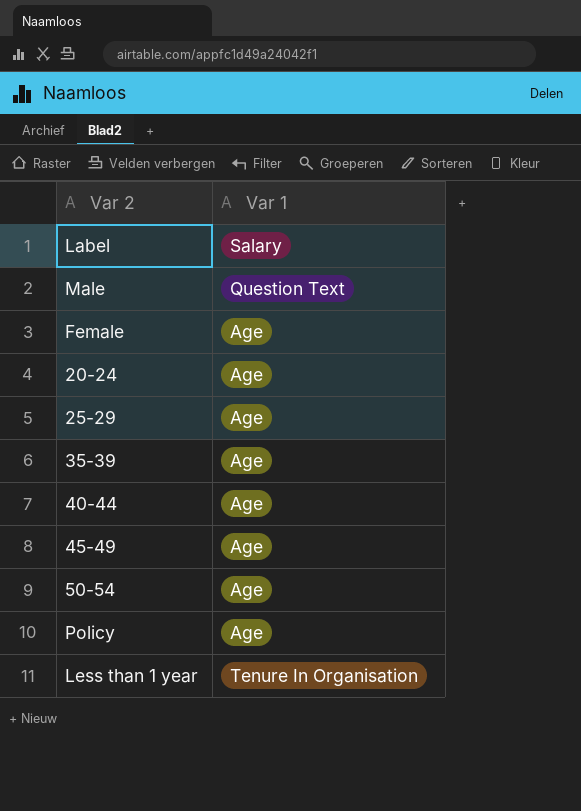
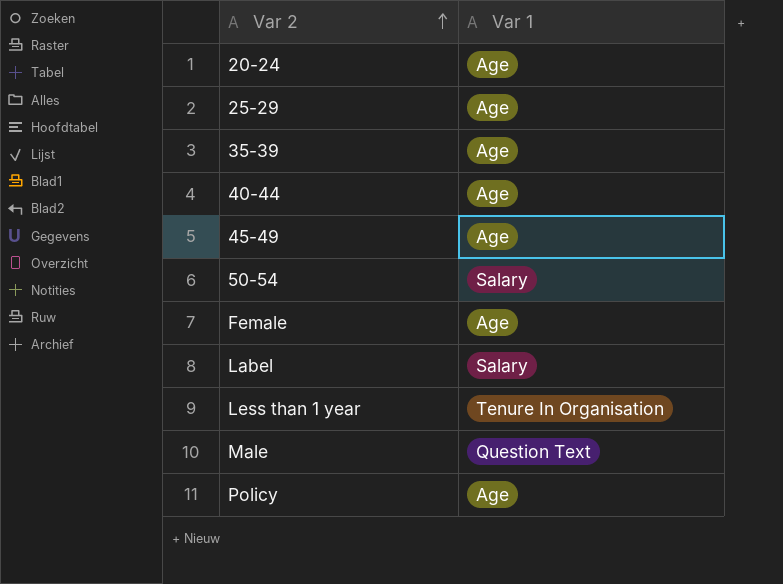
row order: none -> Var 2 ascending
50-54 | Var 1: Age -> Salary

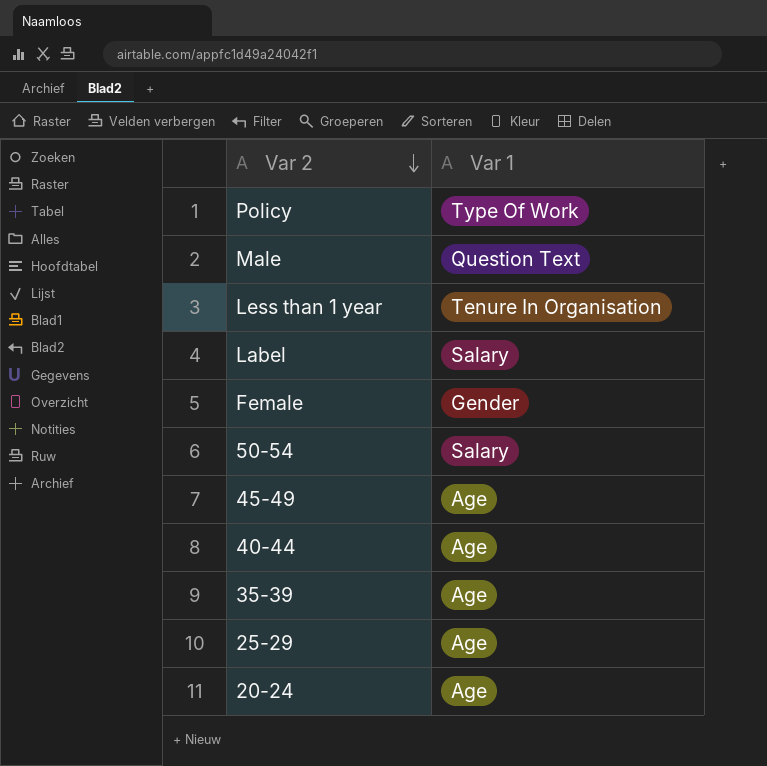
row order: Var 2 ascending -> Var 2 descending
Policy | Var 1: Age -> Type Of Work
Female | Var 1: Age -> Gender

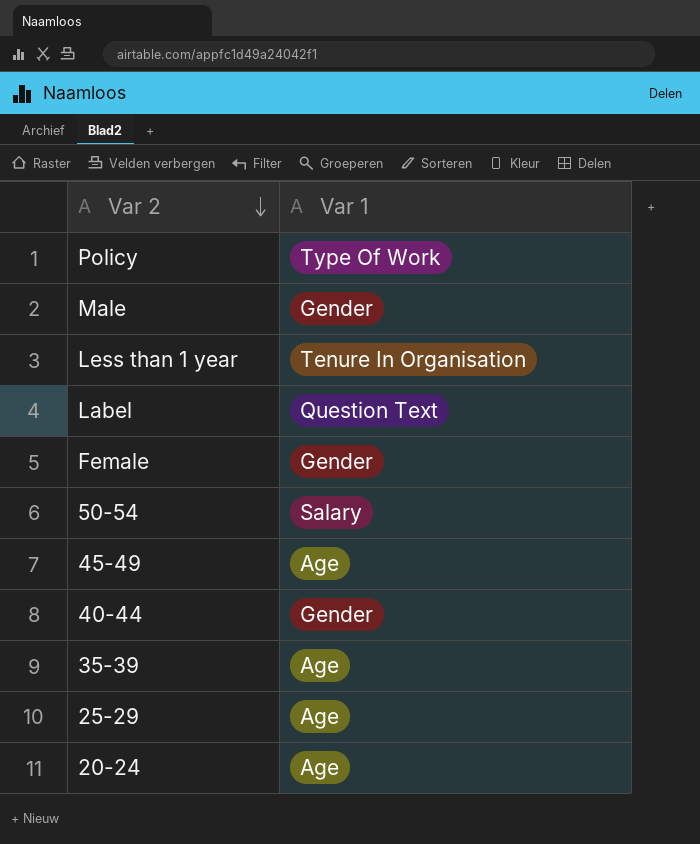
Male | Var 1: Question Text -> Gender
Label | Var 1: Salary -> Question Text
40-44 | Var 1: Age -> Gender

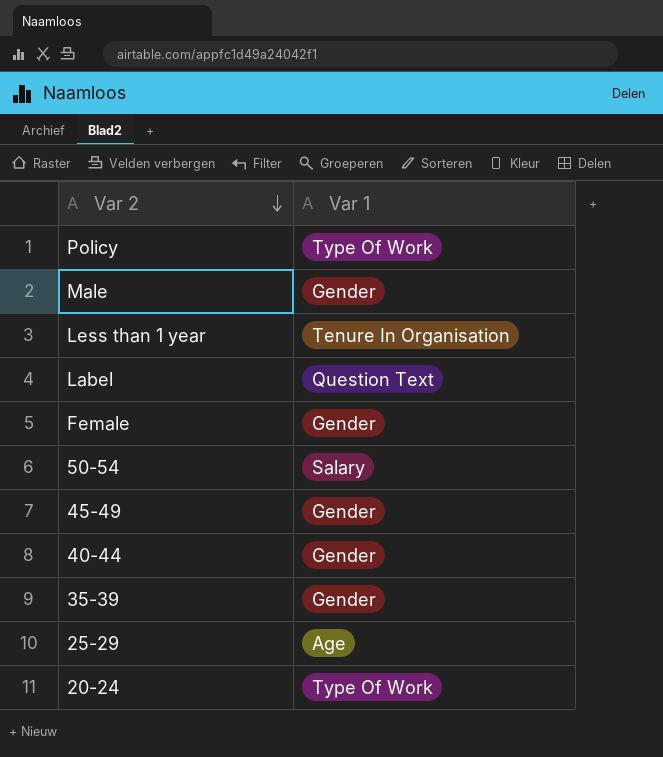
45-49 | Var 1: Age -> Gender
35-39 | Var 1: Age -> Gender
20-24 | Var 1: Age -> Type Of Work

